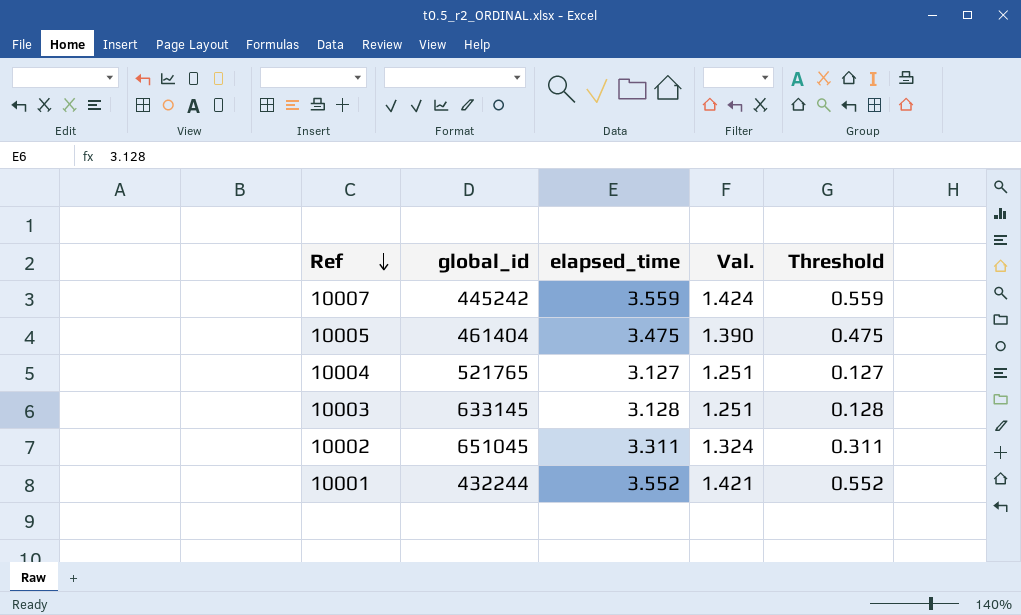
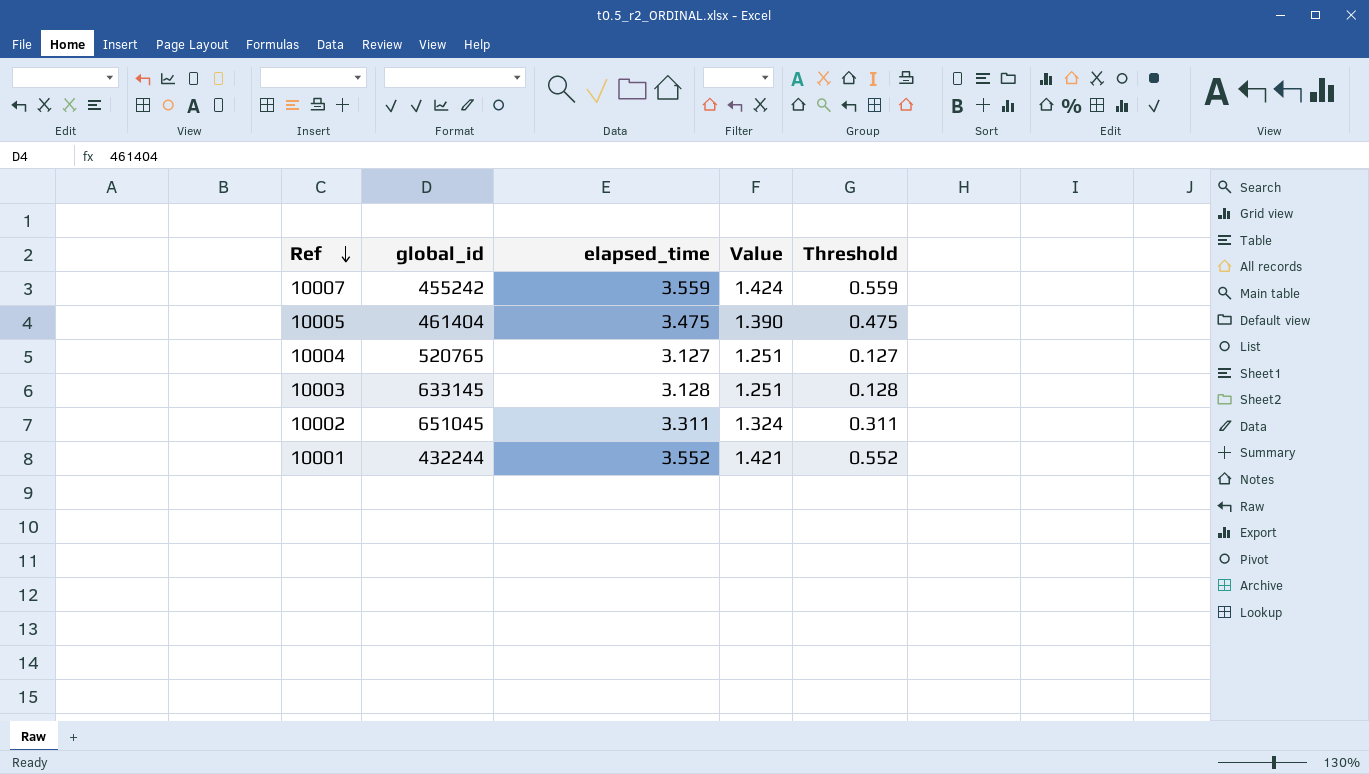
column name: Val. -> Value
10007 | global_id: 445242 -> 455242
10004 | global_id: 521765 -> 520765

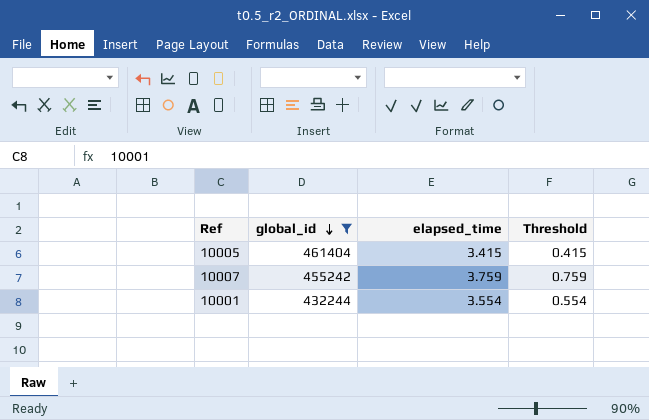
filter: none -> global_id <= 461404
row order: Ref descending -> global_id descending
column Value | formula: [elapsed_time] * 0.4 -> none
10005 | elapsed_time: 3.475 -> 3.415
10005 | Threshold: 0.475 -> 0.415
10007 | elapsed_time: 3.559 -> 3.759
10007 | Threshold: 0.559 -> 0.759
10001 | elapsed_time: 3.552 -> 3.554
10001 | Threshold: 0.552 -> 0.554

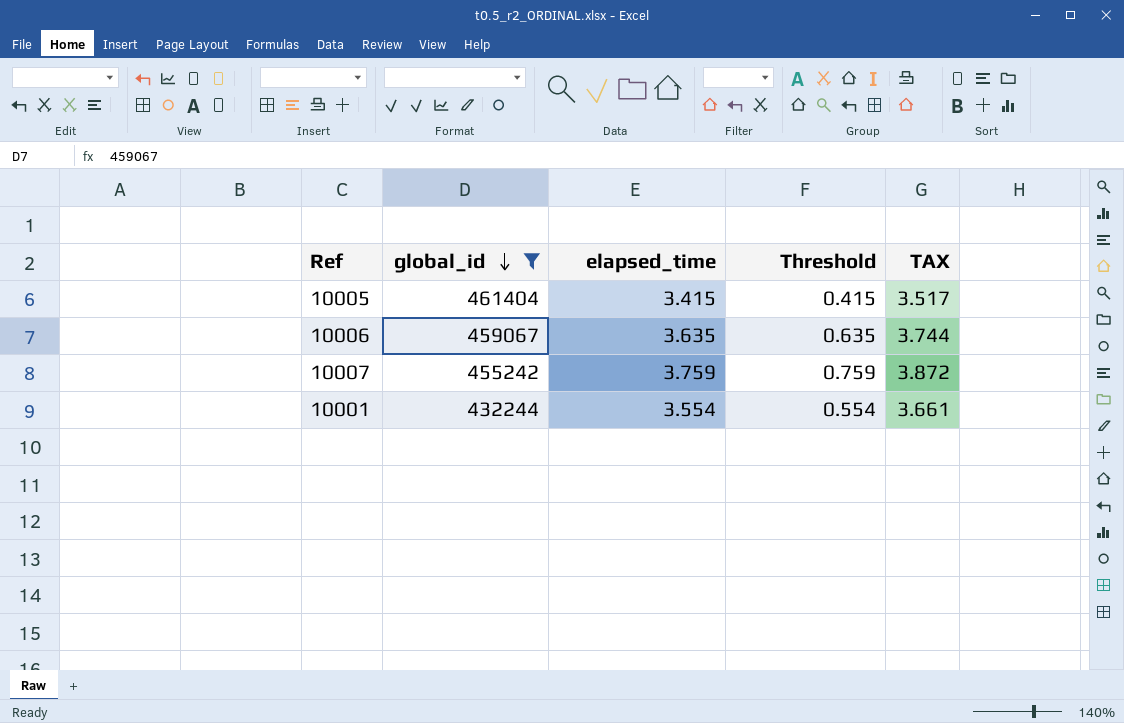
column TAX | formula: none -> [elapsed_time] * 1.03
row 10006: none -> 459067 | 3.635 | 0.635 | 3.744

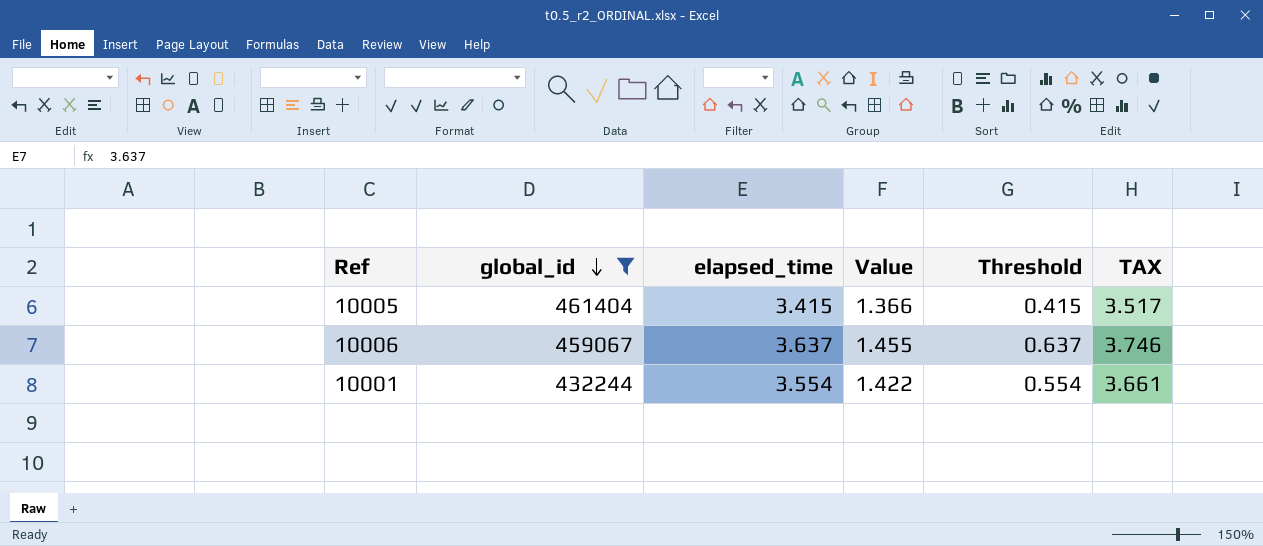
column Value | formula: none -> [elapsed_time] * 0.4
row 10007: 455242 | 3.759 | 0.759 | 3.872 -> none
10006 | elapsed_time: 3.635 -> 3.637
10006 | Threshold: 0.635 -> 0.637
10006 | TAX: 3.744 -> 3.746

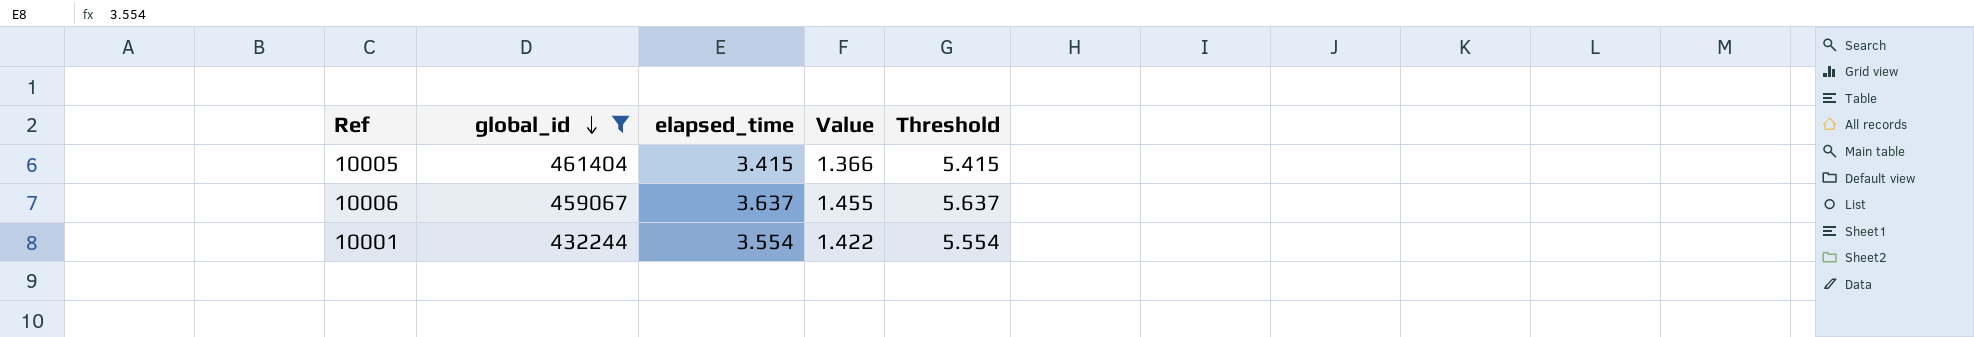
column TAX | formula: [elapsed_time] * 1.03 -> none
column Threshold | formula: [elapsed_time] - 3 -> [elapsed_time] + 2

